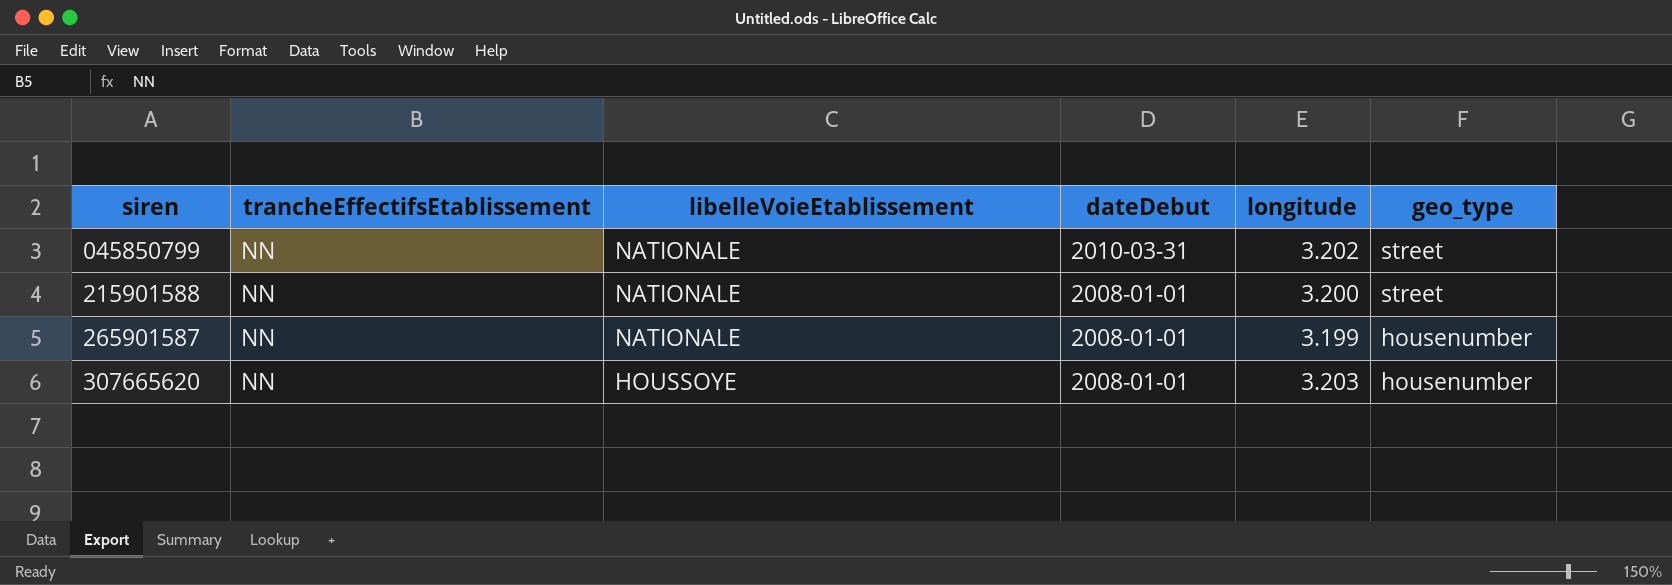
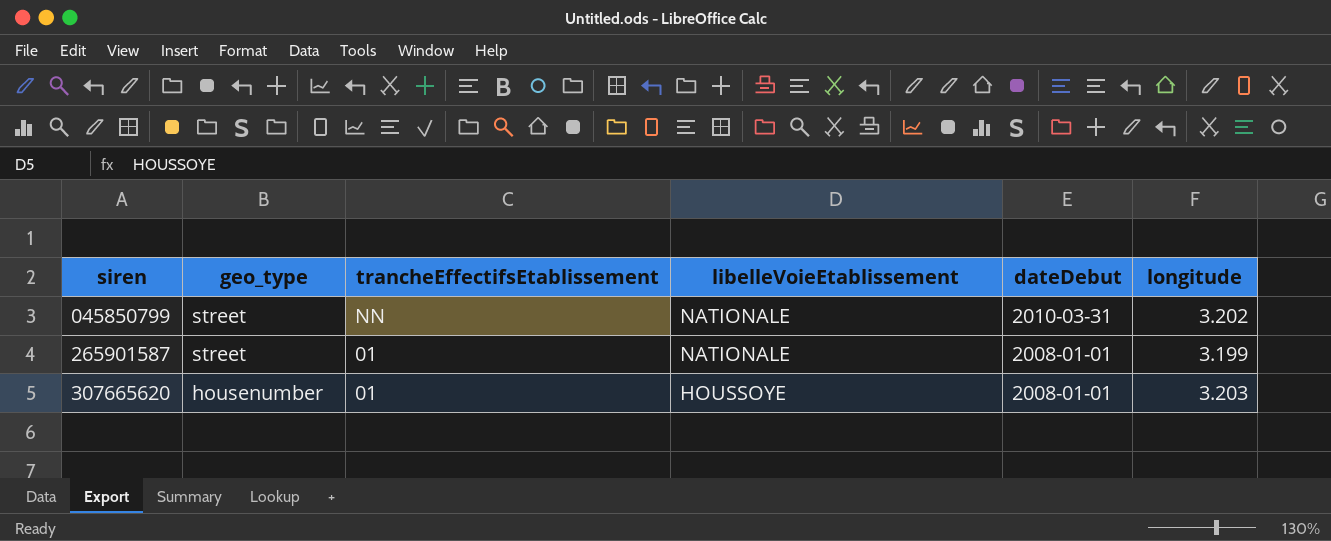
column geo_type | position: 6 -> 2
row 215901588: NN | NATIONALE | 2008-01-01 | 3.200 | street -> none
265901587 | geo_type: housenumber -> street
265901587 | trancheEffectifsEtablissement: NN -> 01
307665620 | trancheEffectifsEtablissement: NN -> 01

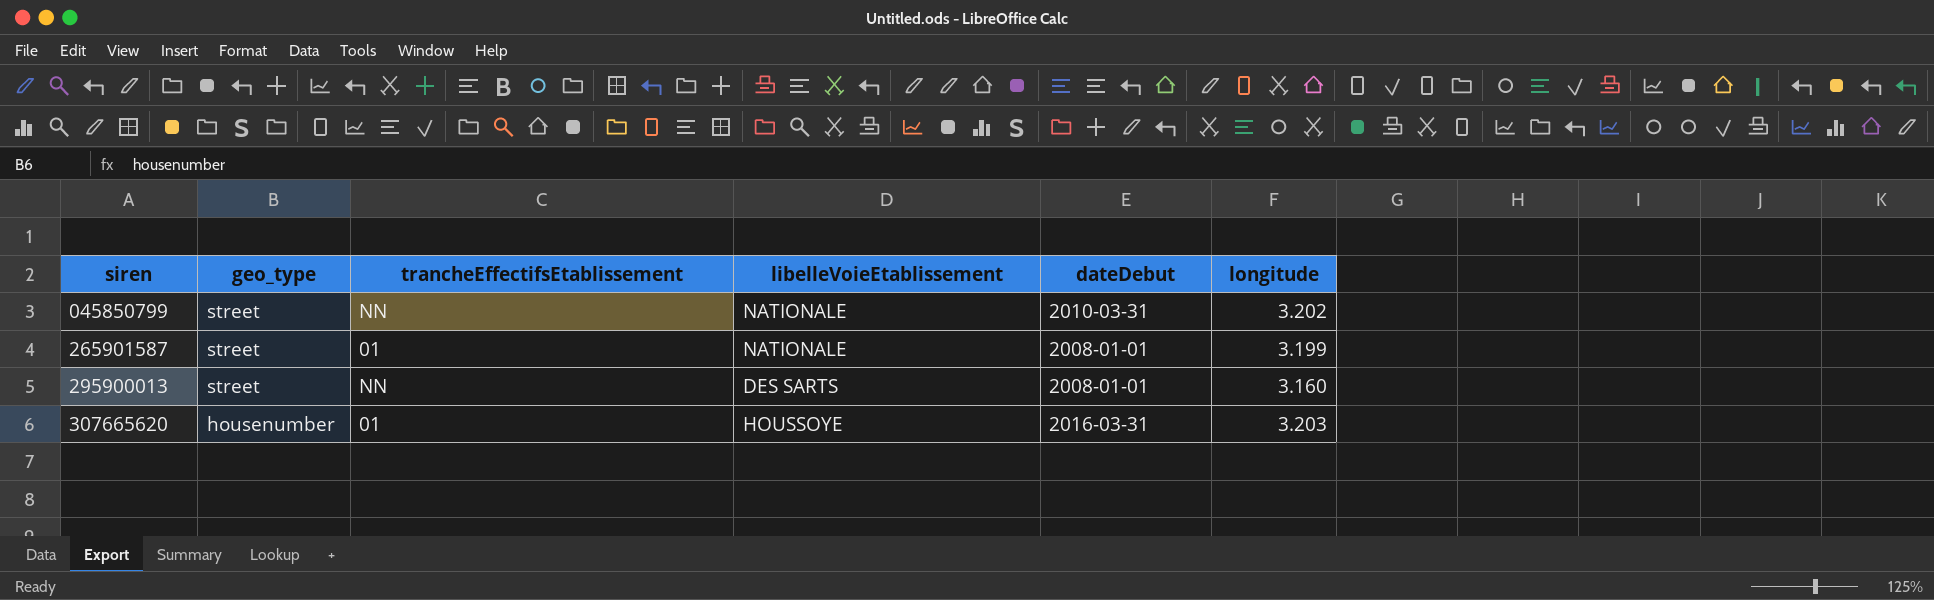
row 295900013: none -> street | NN | DES SARTS | 2008-01-01 | 3.160
307665620 | dateDebut: 2008-01-01 -> 2016-03-31

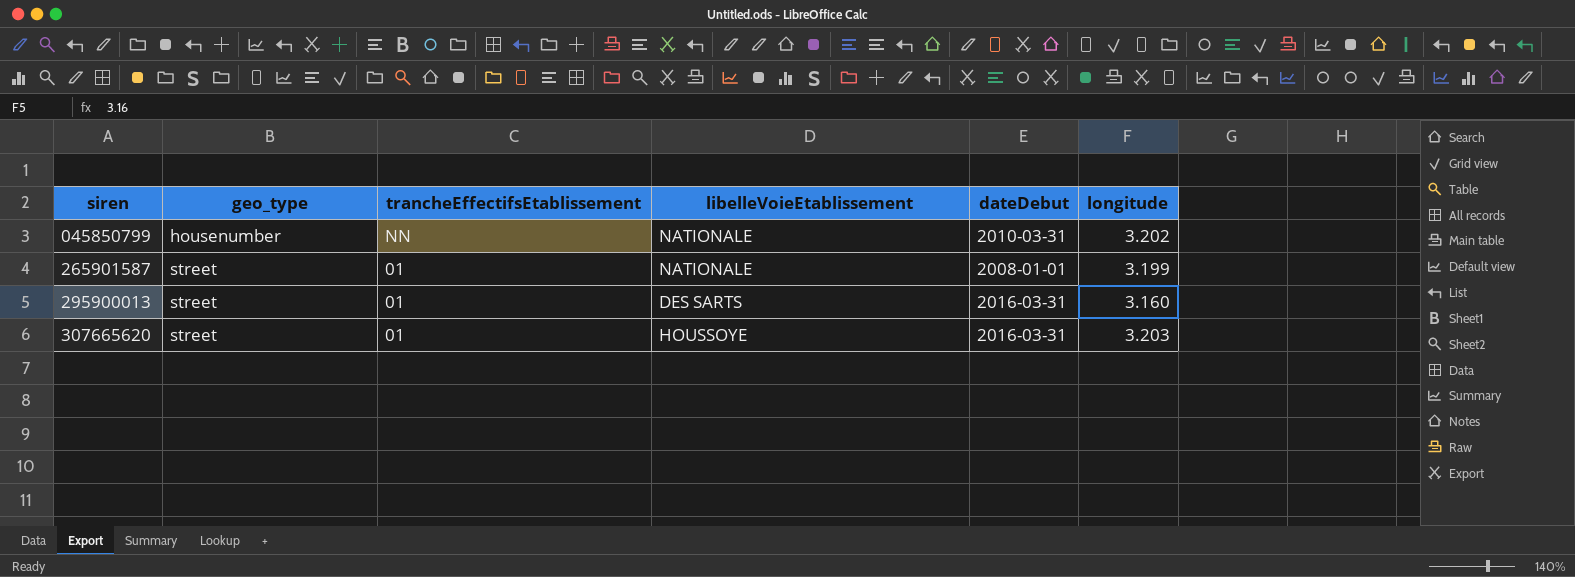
045850799 | geo_type: street -> housenumber
295900013 | trancheEffectifsEtablissement: NN -> 01
295900013 | dateDebut: 2008-01-01 -> 2016-03-31
307665620 | geo_type: housenumber -> street

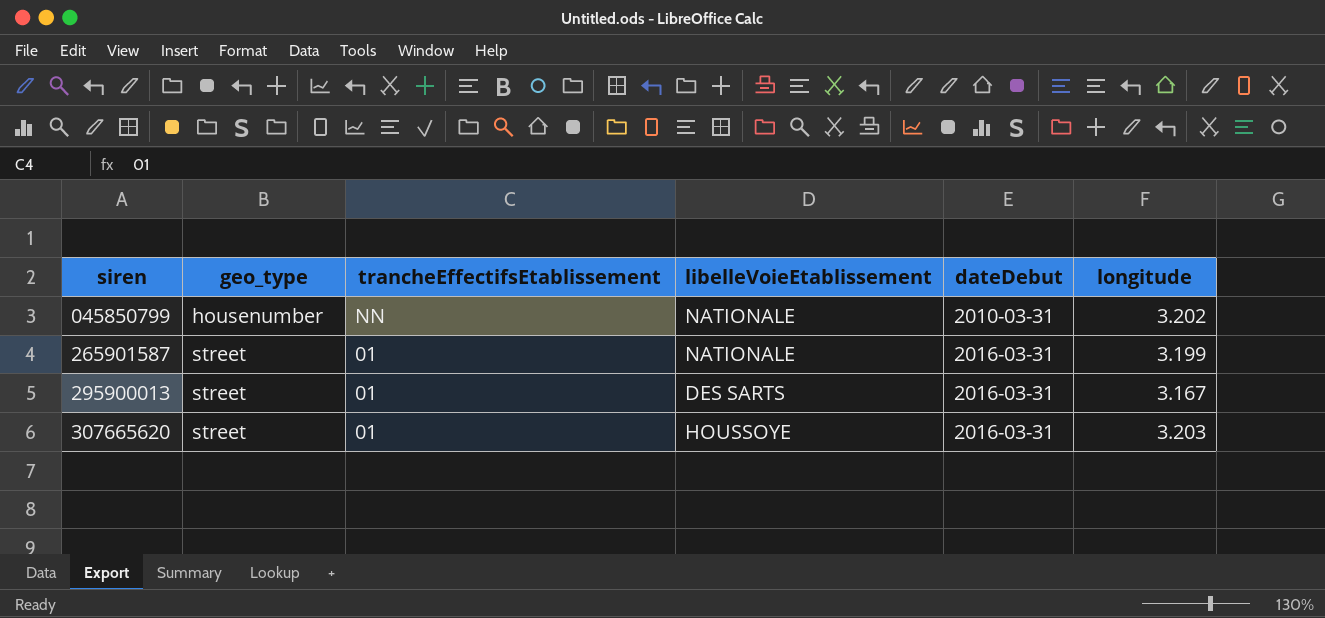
265901587 | dateDebut: 2008-01-01 -> 2016-03-31
295900013 | longitude: 3.160 -> 3.167

